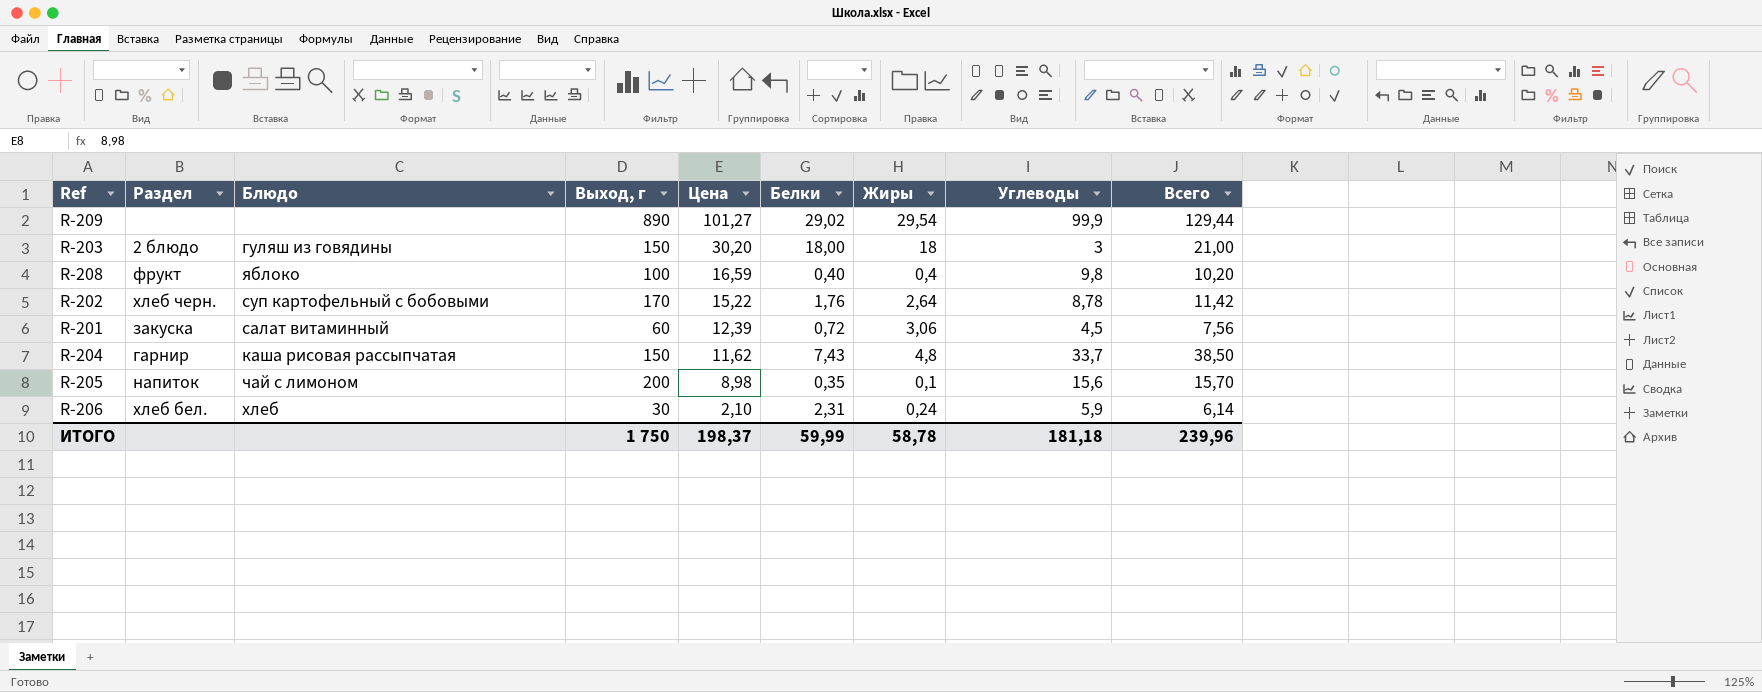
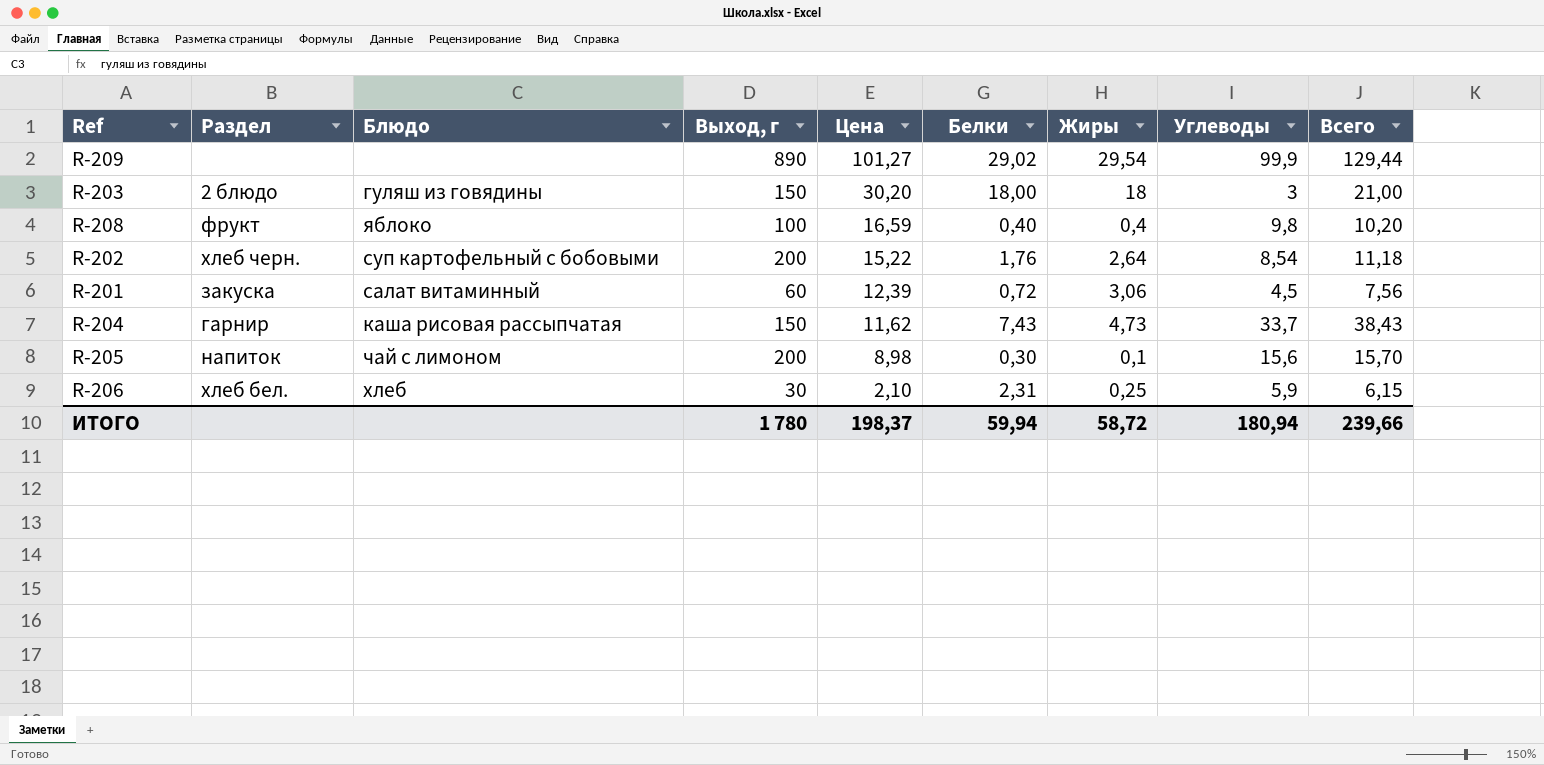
R-202 | Выход, г: 170 -> 200
R-202 | Углеводы: 8,78 -> 8,54
R-202 | Всего: 11,42 -> 11,18
R-204 | Жиры: 4,8 -> 4,73
R-204 | Всего: 38,50 -> 38,43
R-205 | Белки: 0,35 -> 0,30
R-206 | Жиры: 0,24 -> 0,25
R-206 | Всего: 6,14 -> 6,15
ИТОГО | Выход, г: 1 750 -> 1 780
ИТОГО | Белки: 59,99 -> 59,94
ИТОГО | Жиры: 58,78 -> 58,72
ИТОГО | Углеводы: 181,18 -> 180,94
ИТОГО | Всего: 239,96 -> 239,66

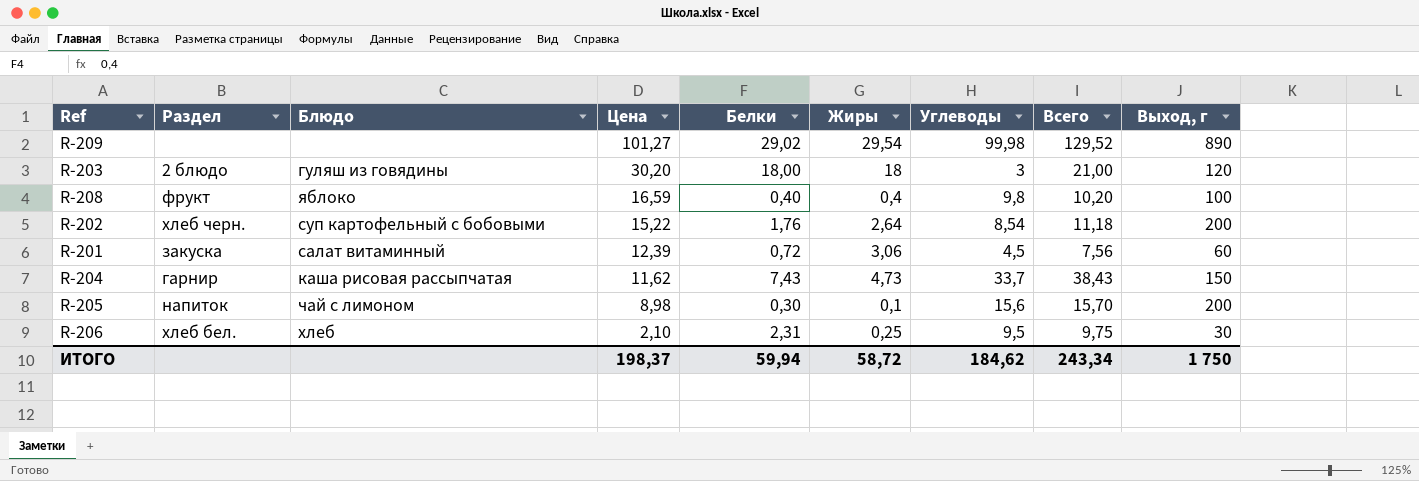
column Выход, г | position: 4 -> 9
R-209 | Углеводы: 99,9 -> 99,98
R-209 | Всего: 129,44 -> 129,52
R-203 | Выход, г: 150 -> 120
R-206 | Углеводы: 5,9 -> 9,5
R-206 | Всего: 6,15 -> 9,75
ИТОГО | Углеводы: 180,94 -> 184,62
ИТОГО | Всего: 239,66 -> 243,34
ИТОГО | Выход, г: 1 780 -> 1 750

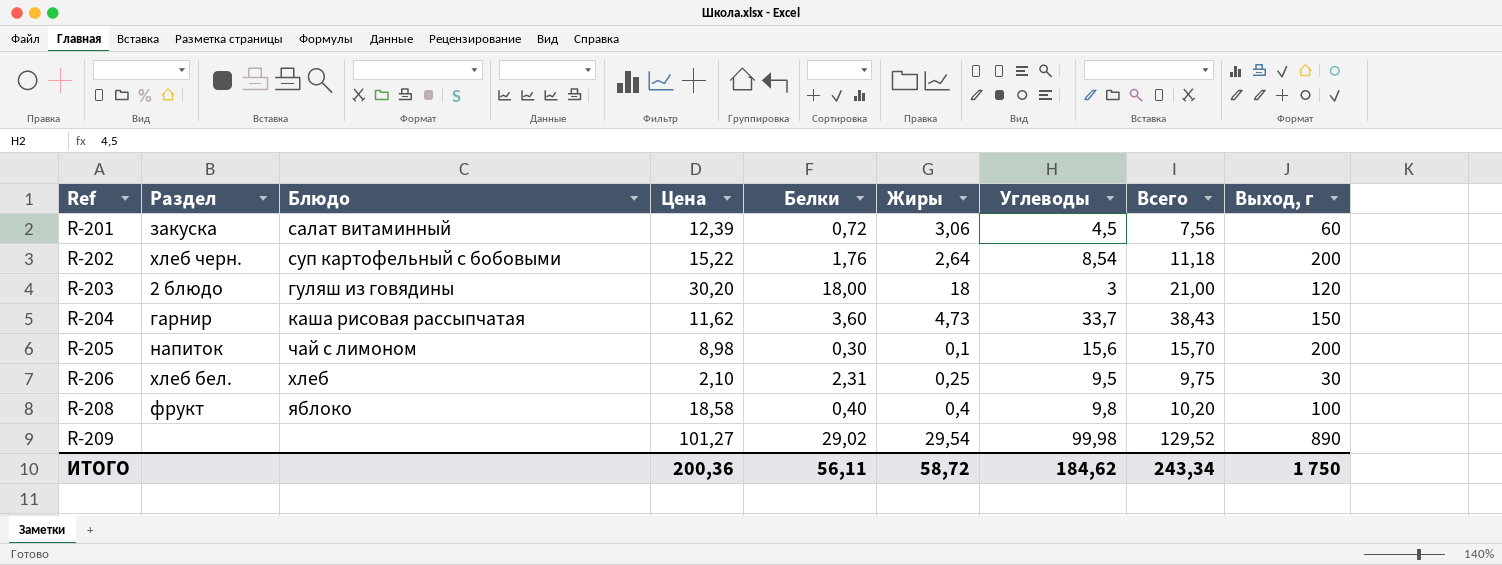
row order: Цена descending -> Ref ascending
R-204 | Белки: 7,43 -> 3,60
R-208 | Цена: 16,59 -> 18,58
ИТОГО | Цена: 198,37 -> 200,36
ИТОГО | Белки: 59,94 -> 56,11

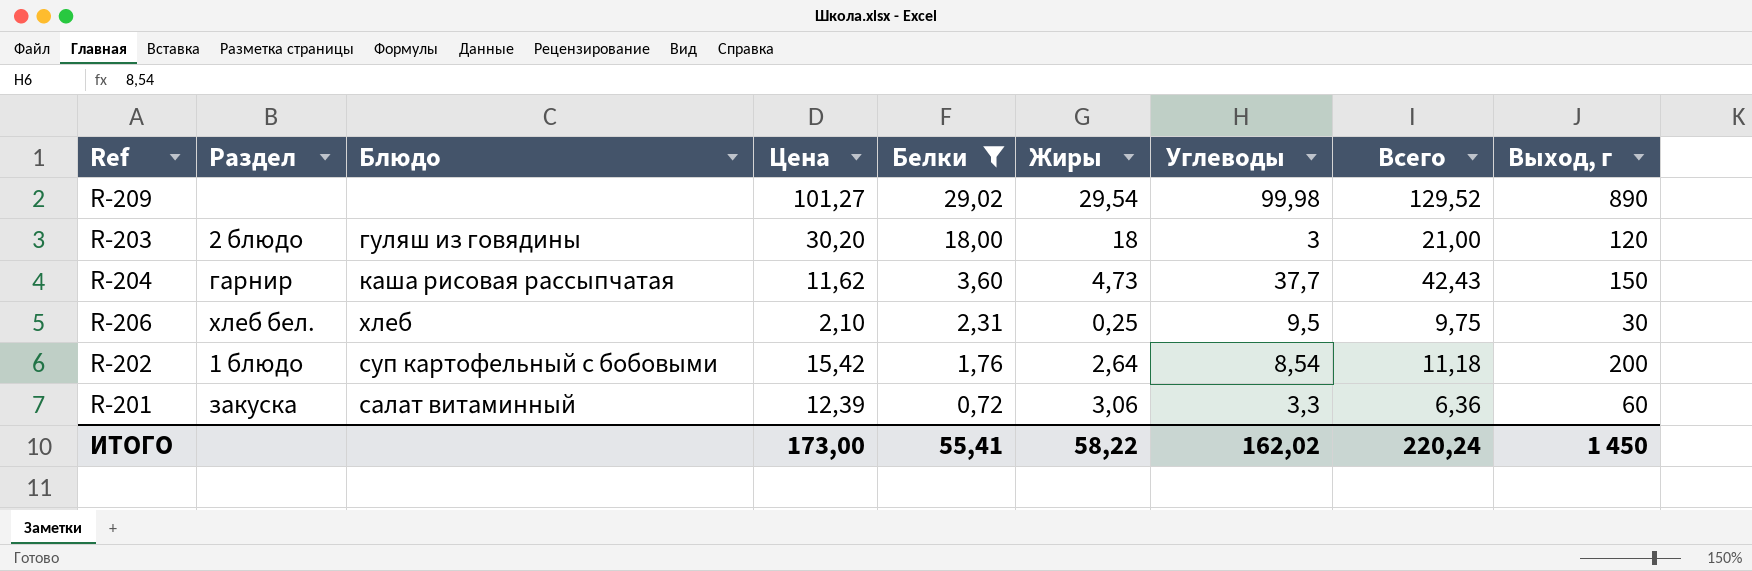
filter: none -> Белки >= 0,72
row order: Ref ascending -> Белки descending
R-204 | Углеводы: 33,7 -> 37,7
R-204 | Всего: 38,43 -> 42,43
R-202 | Раздел: хлеб черн. -> 1 блюдо
R-202 | Цена: 15,22 -> 15,42
R-201 | Углеводы: 4,5 -> 3,3
R-201 | Всего: 7,56 -> 6,36
ИТОГО | Цена: 200,36 -> 173,00
ИТОГО | Белки: 56,11 -> 55,41
ИТОГО | Жиры: 58,72 -> 58,22
ИТОГО | Углеводы: 184,62 -> 162,02
ИТОГО | Всего: 243,34 -> 220,24
ИТОГО | Выход, г: 1 750 -> 1 450

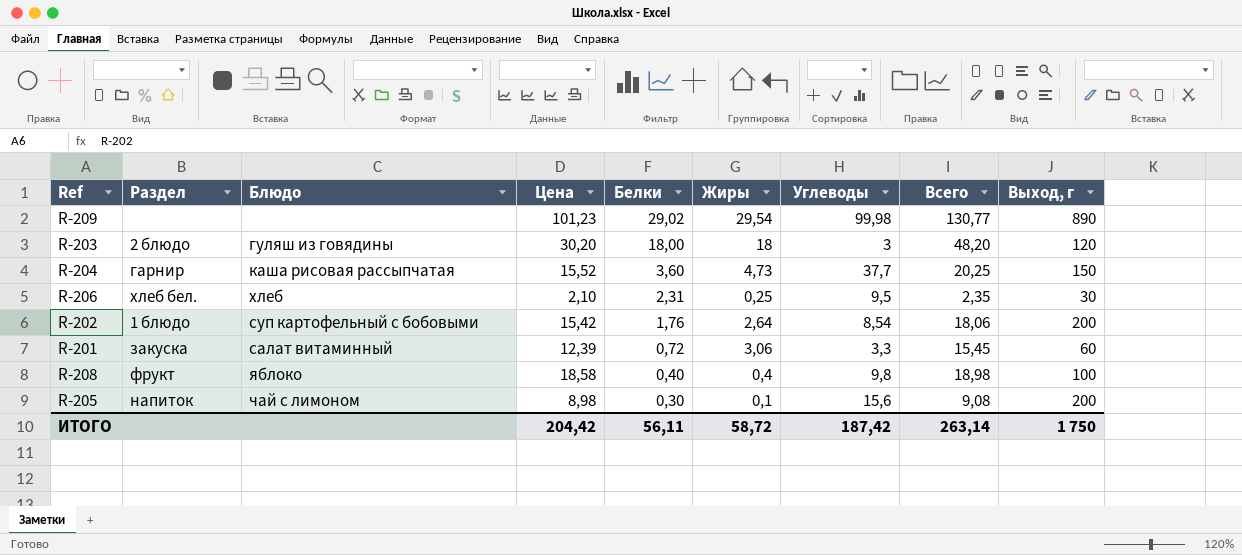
filter: Белки >= 0,72 -> none
column Всего | formula: [Жиры] + [Углеводы] -> [Цена] + [Жиры]
R-209 | Цена: 101,27 -> 101,23
R-204 | Цена: 11,62 -> 15,52
ИТОГО | Цена: 173,00 -> 204,42
ИТОГО | Белки: 55,41 -> 56,11
ИТОГО | Жиры: 58,22 -> 58,72
ИТОГО | Углеводы: 162,02 -> 187,42
ИТОГО | Всего: 220,24 -> 263,14
ИТОГО | Выход, г: 1 450 -> 1 750

